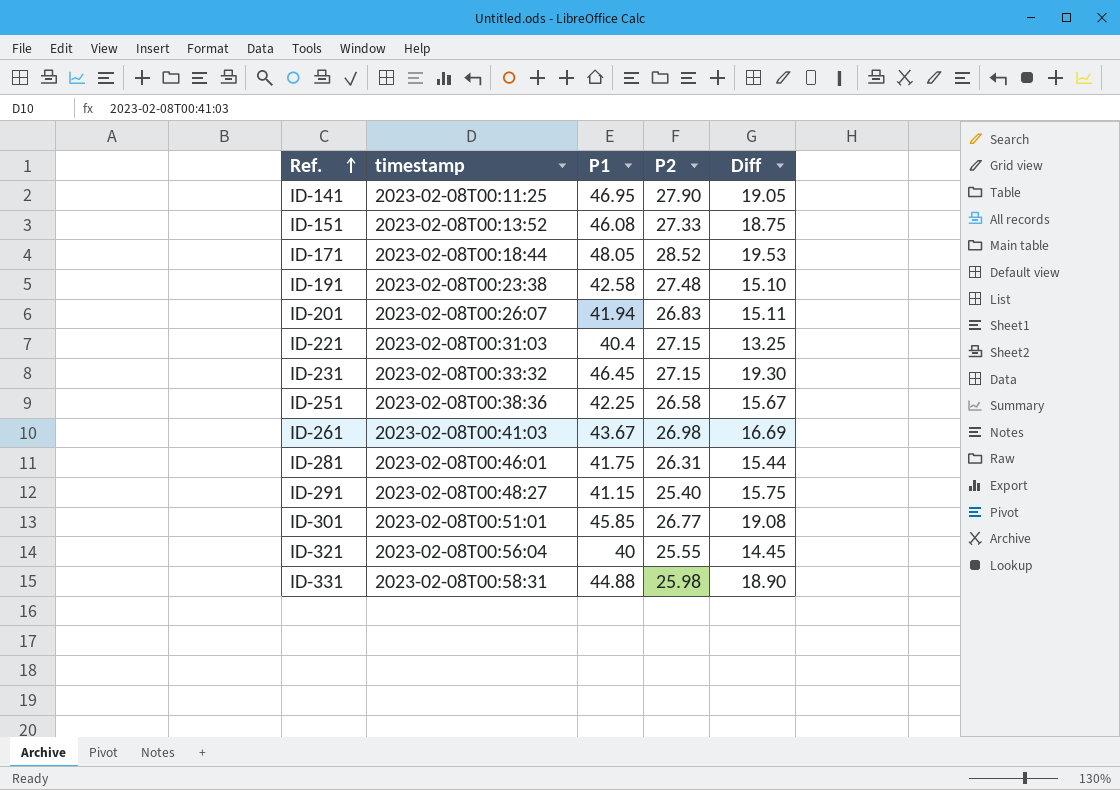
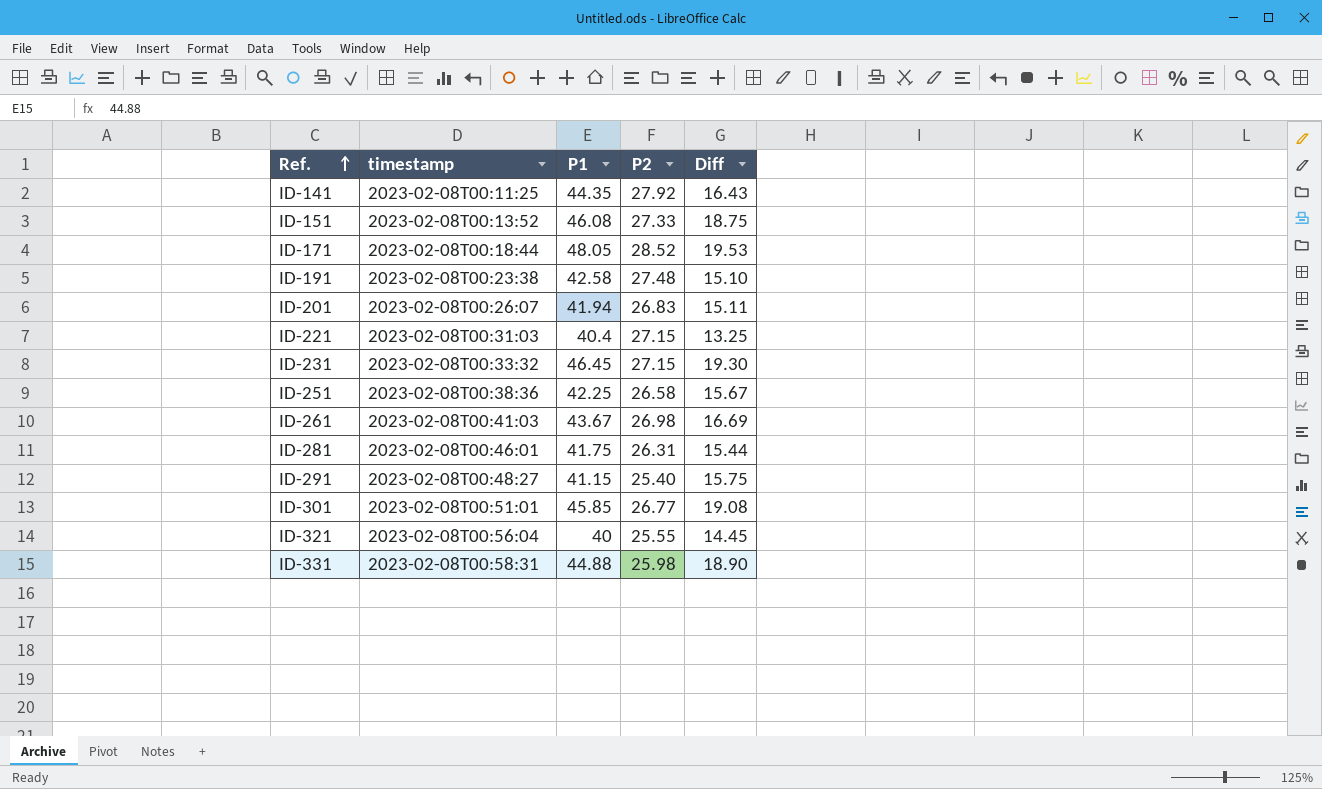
ID-141 | P1: 46.95 -> 44.35
ID-141 | P2: 27.90 -> 27.92
ID-141 | Diff: 19.05 -> 16.43

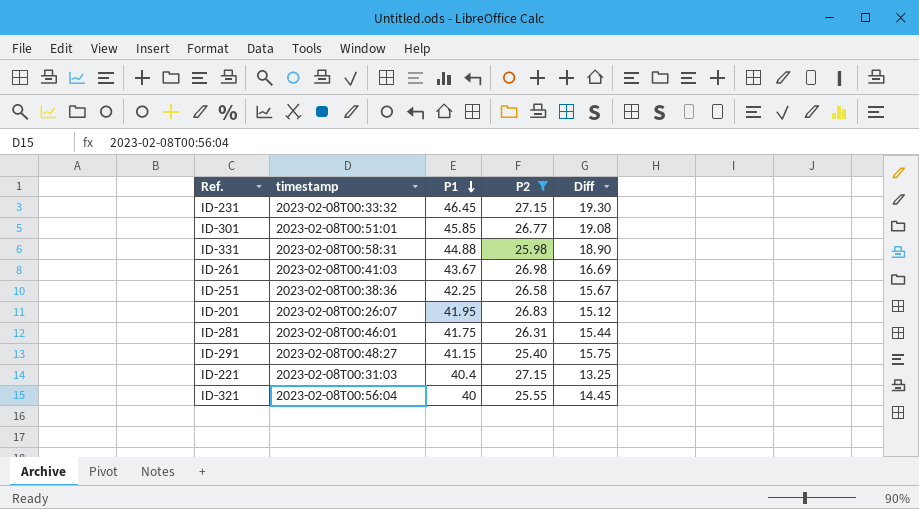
filter: none -> P2 <= 27.15
row order: Ref. ascending -> P1 descending
ID-201 | P1: 41.94 -> 41.95
ID-201 | Diff: 15.11 -> 15.12

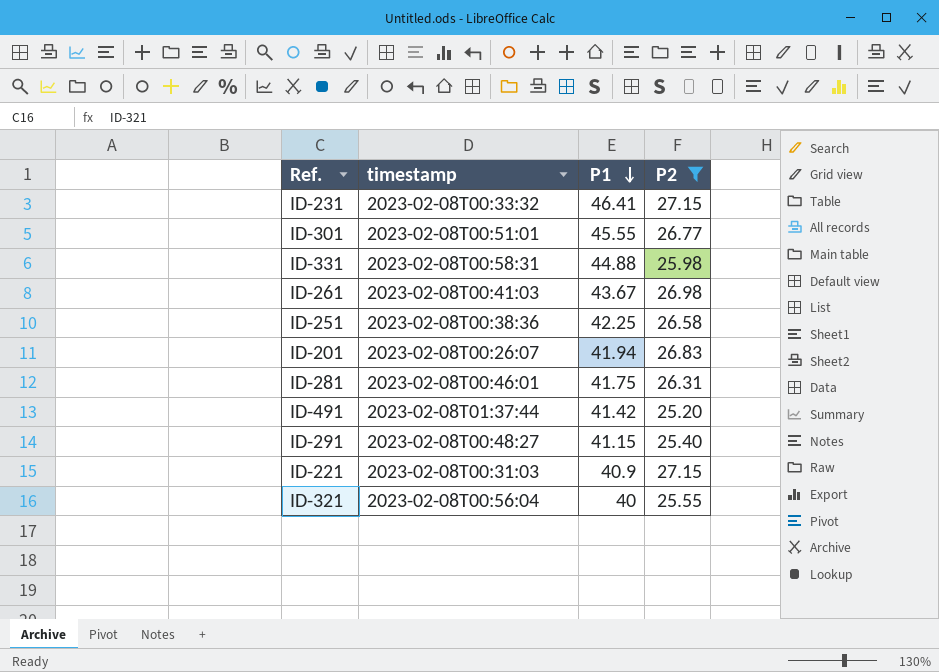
column Diff | formula: [P1] - [P2] -> none
ID-231 | P1: 46.45 -> 46.41
ID-301 | P1: 45.85 -> 45.55
ID-201 | P1: 41.95 -> 41.94
row ID-491: none -> 2023-02-08T01:37:44 | 41.42 | 25.20
ID-221 | P1: 40.4 -> 40.9

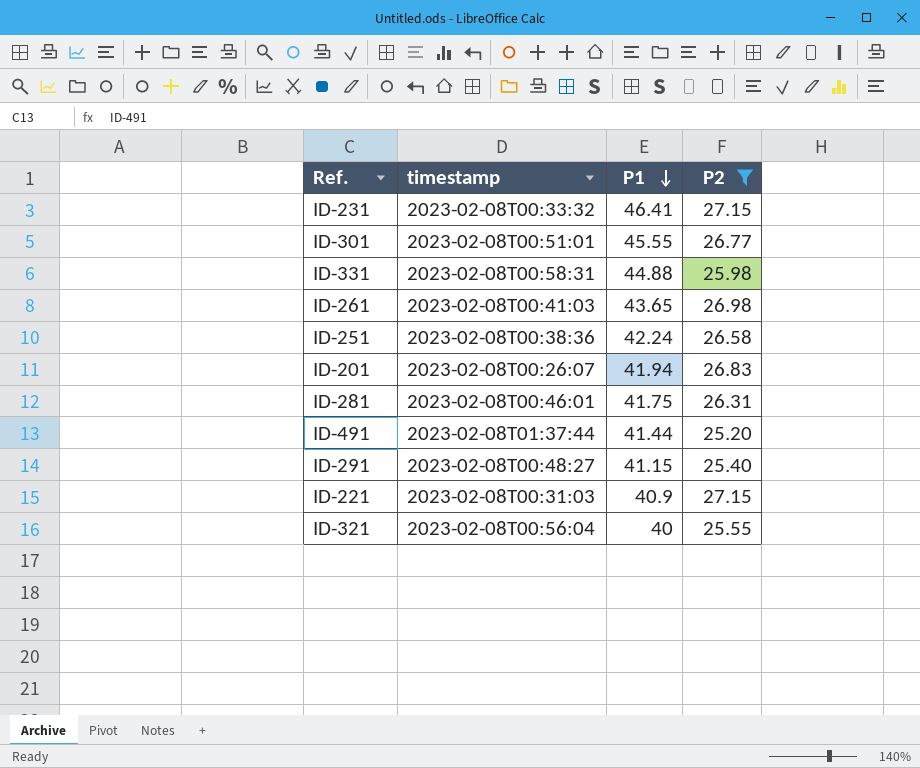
ID-261 | P1: 43.67 -> 43.65
ID-251 | P1: 42.25 -> 42.24
ID-491 | P1: 41.42 -> 41.44

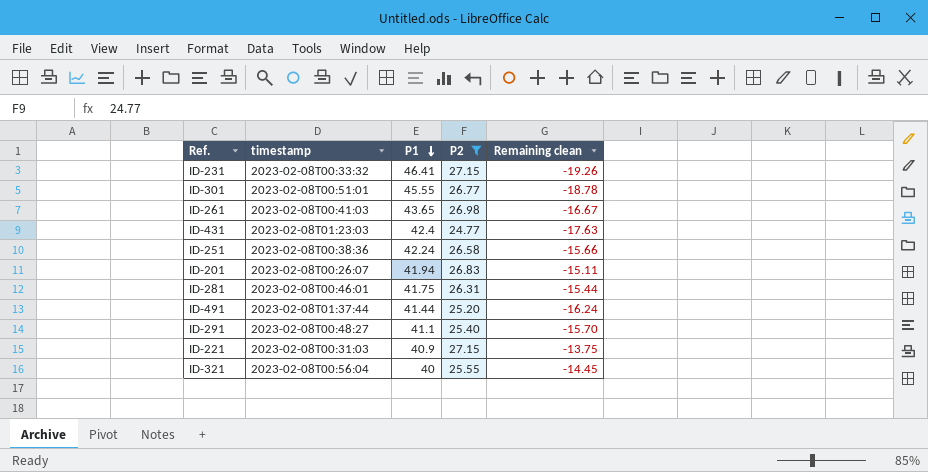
column Remaining clean | formula: none -> [P2] - [P1]
row ID-331: 2023-02-08T00:58:31 | 44.88 | 25.98 -> none
row ID-431: none -> 2023-02-08T01:23:03 | 42.4 | 24.77 | -17.63
ID-291 | P1: 41.15 -> 41.1

